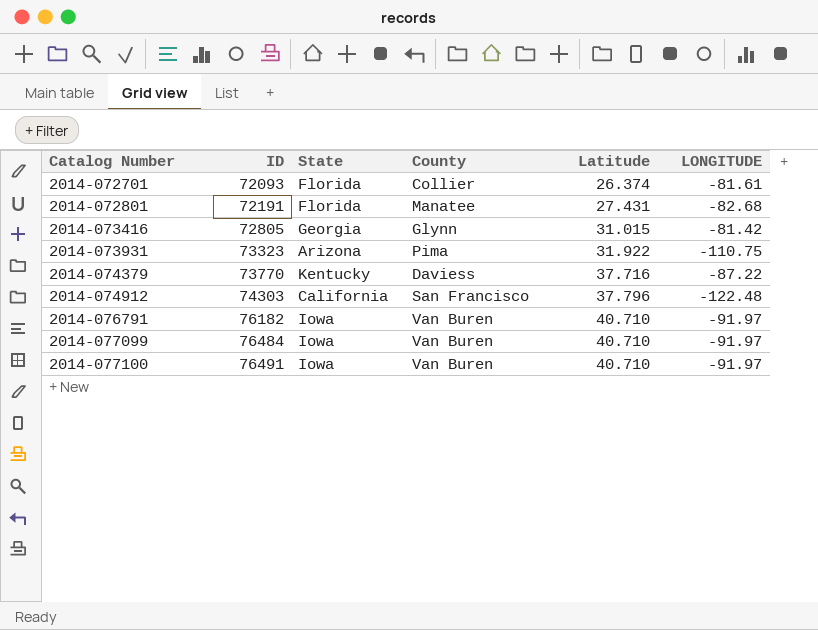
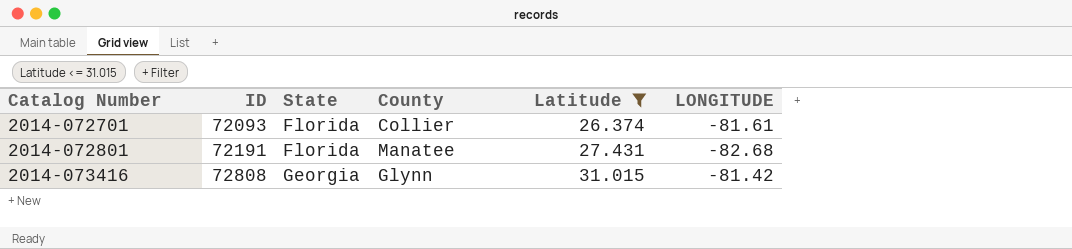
filter: none -> Latitude <= 31.015
2014-073416 | ID: 72805 -> 72808

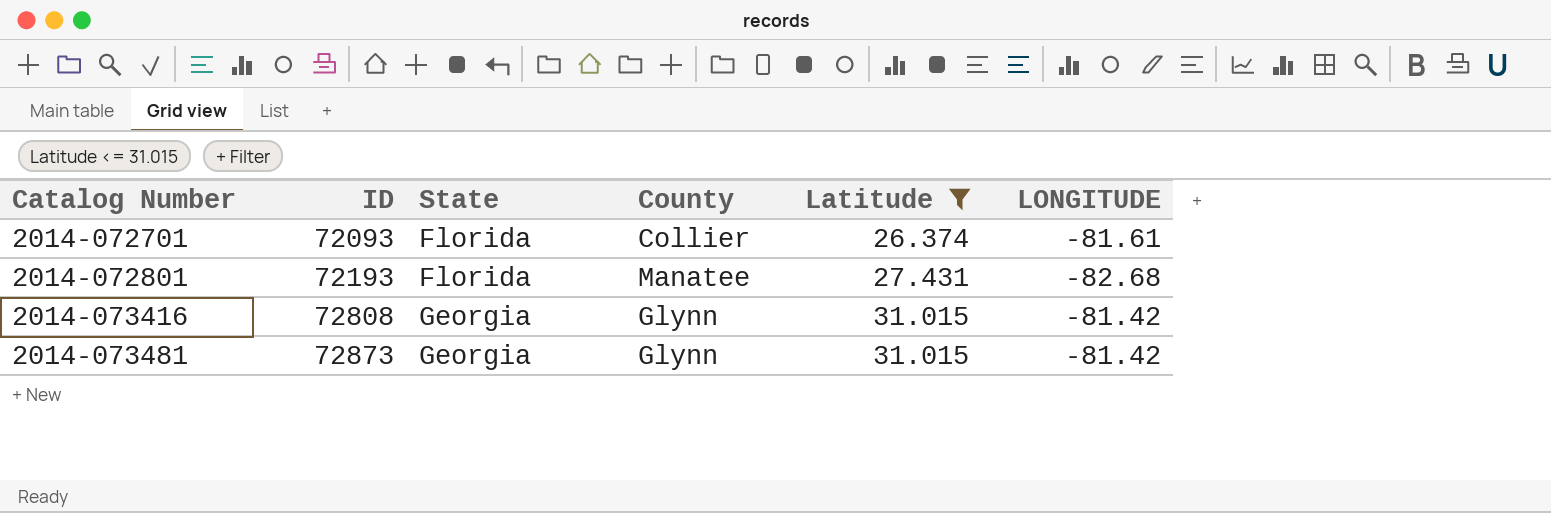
2014-072801 | ID: 72191 -> 72193
row 2014-073481: none -> 72873 | Georgia | Glynn | 31.015 | -81.42

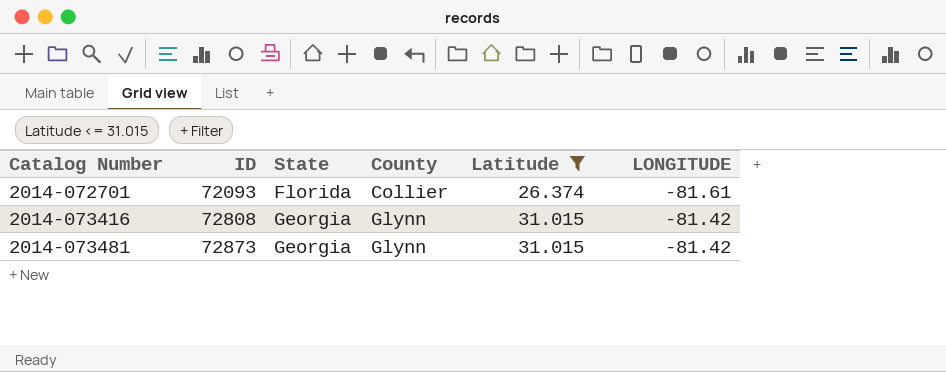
row 2014-072801: 72193 | Florida | Manatee | 27.431 | -82.68 -> none

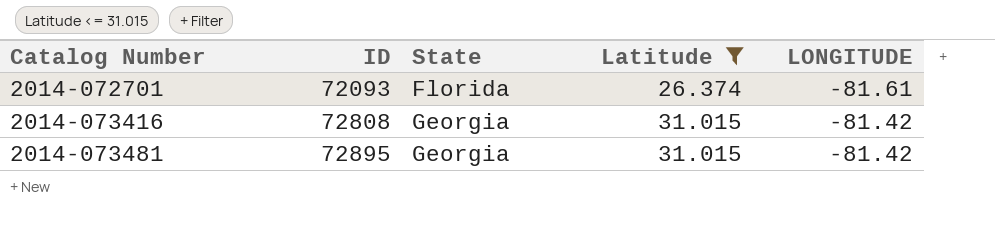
column County | position: 4 -> none
2014-073481 | ID: 72873 -> 72895

